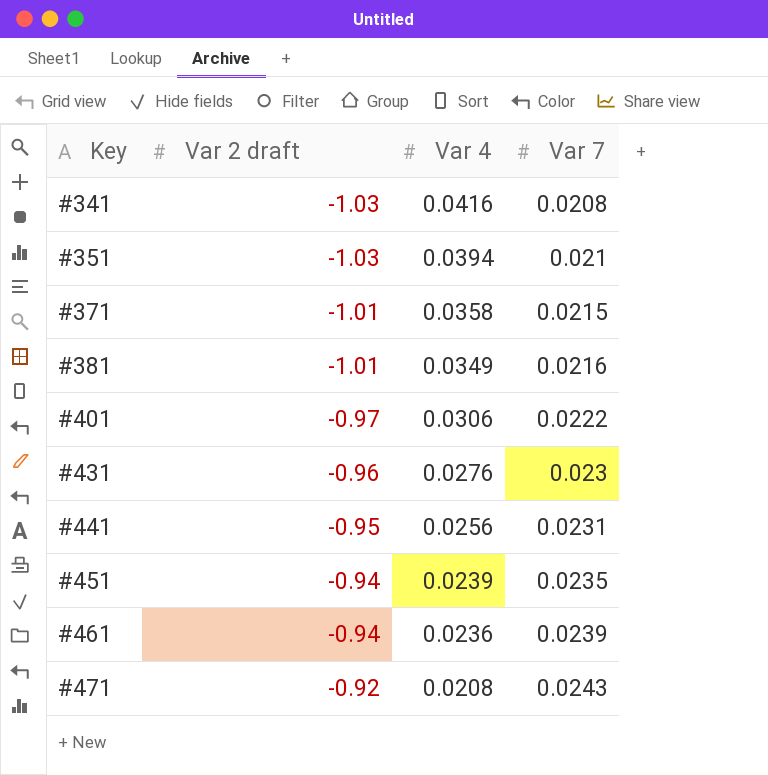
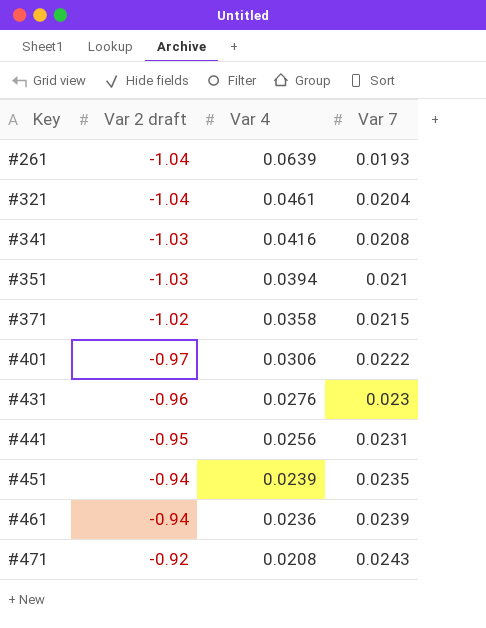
row #381: -1.01 | 0.0349 | 0.0216 -> none
row #261: none -> -1.04 | 0.0639 | 0.0193
row #321: none -> -1.04 | 0.0461 | 0.0204
#371 | Var 2 draft: -1.01 -> -1.02

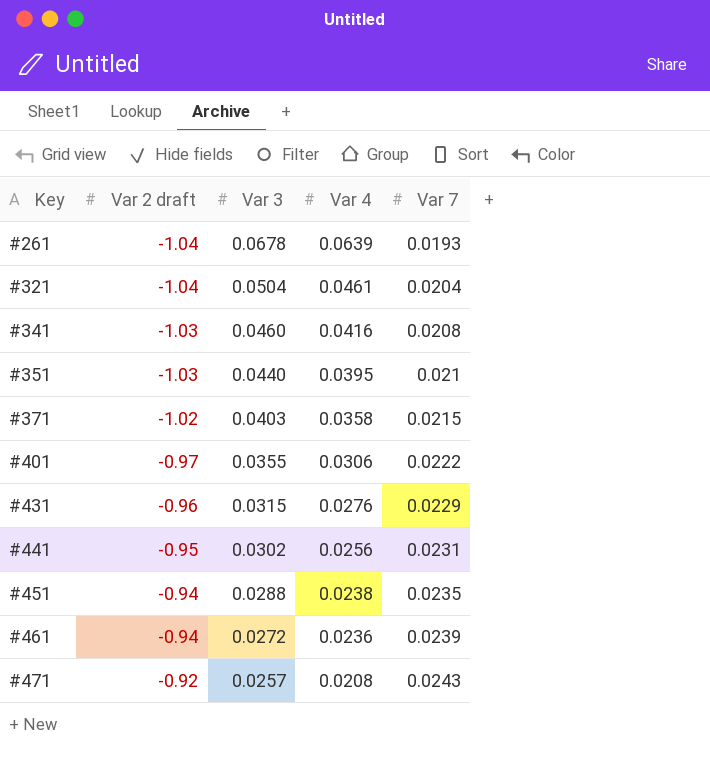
column Var 3 | position: none -> 3
#351 | Var 4: 0.0394 -> 0.0395
#431 | Var 7: 0.023 -> 0.0229
#451 | Var 4: 0.0239 -> 0.0238

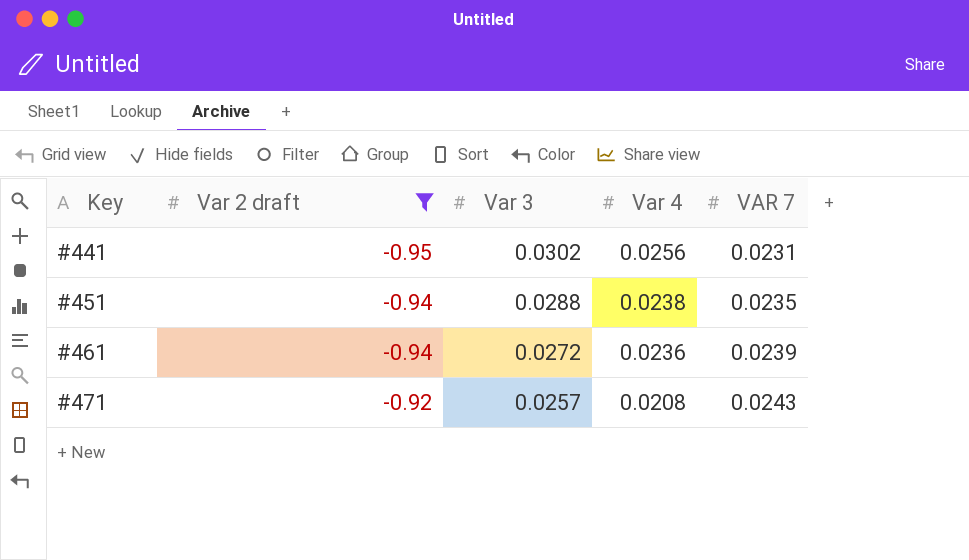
filter: none -> Var 2 draft >= -0.95
column name: Var 7 -> VAR 7

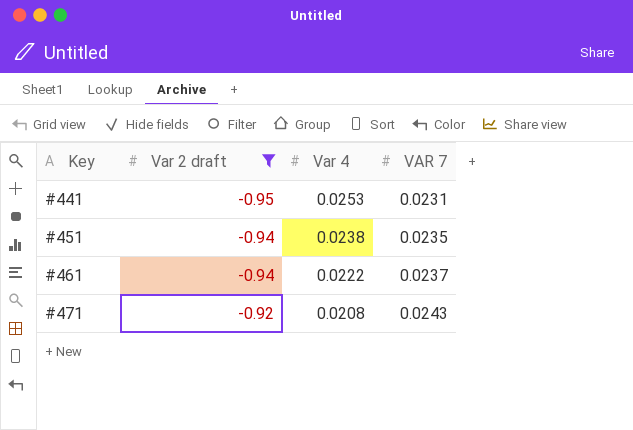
column Var 3 | position: 3 -> none
#441 | Var 4: 0.0256 -> 0.0253
#461 | Var 4: 0.0236 -> 0.0222
#461 | VAR 7: 0.0239 -> 0.0237

